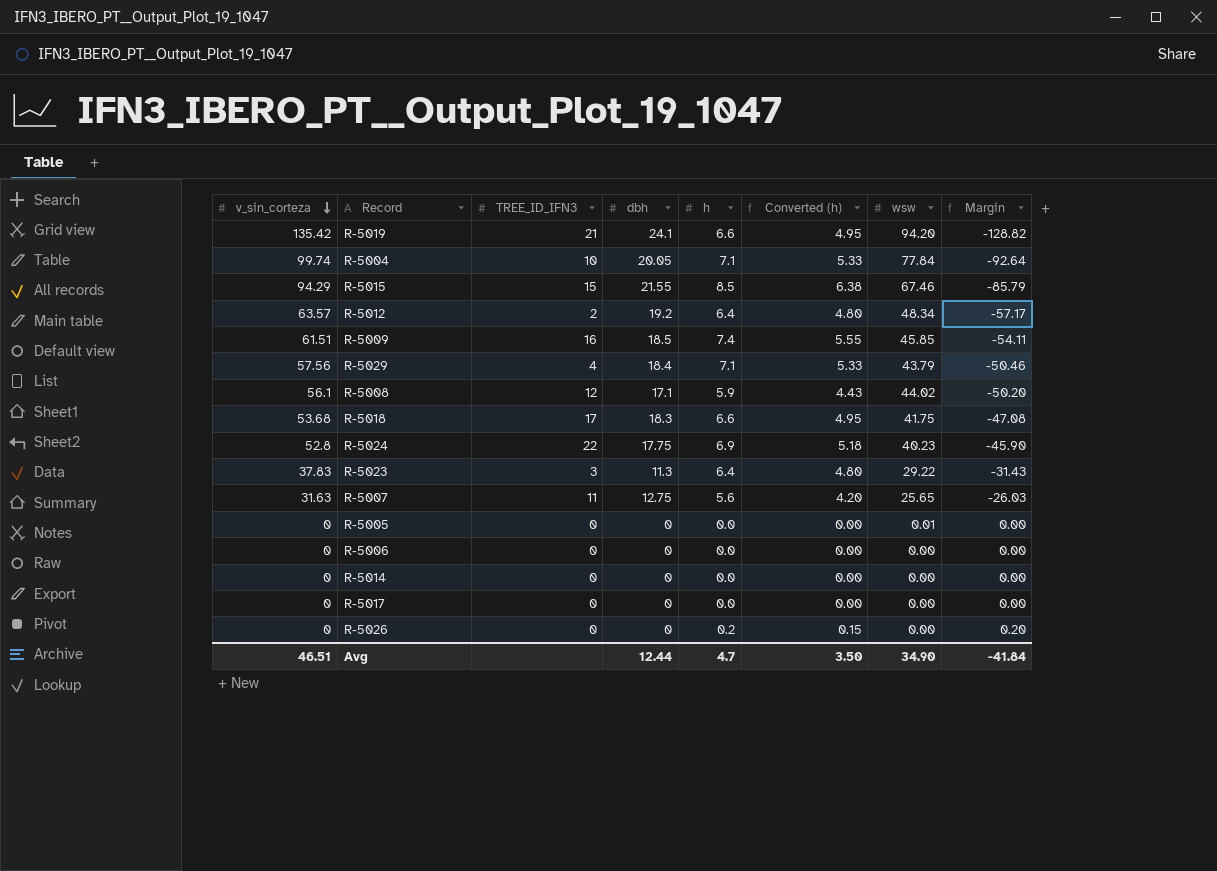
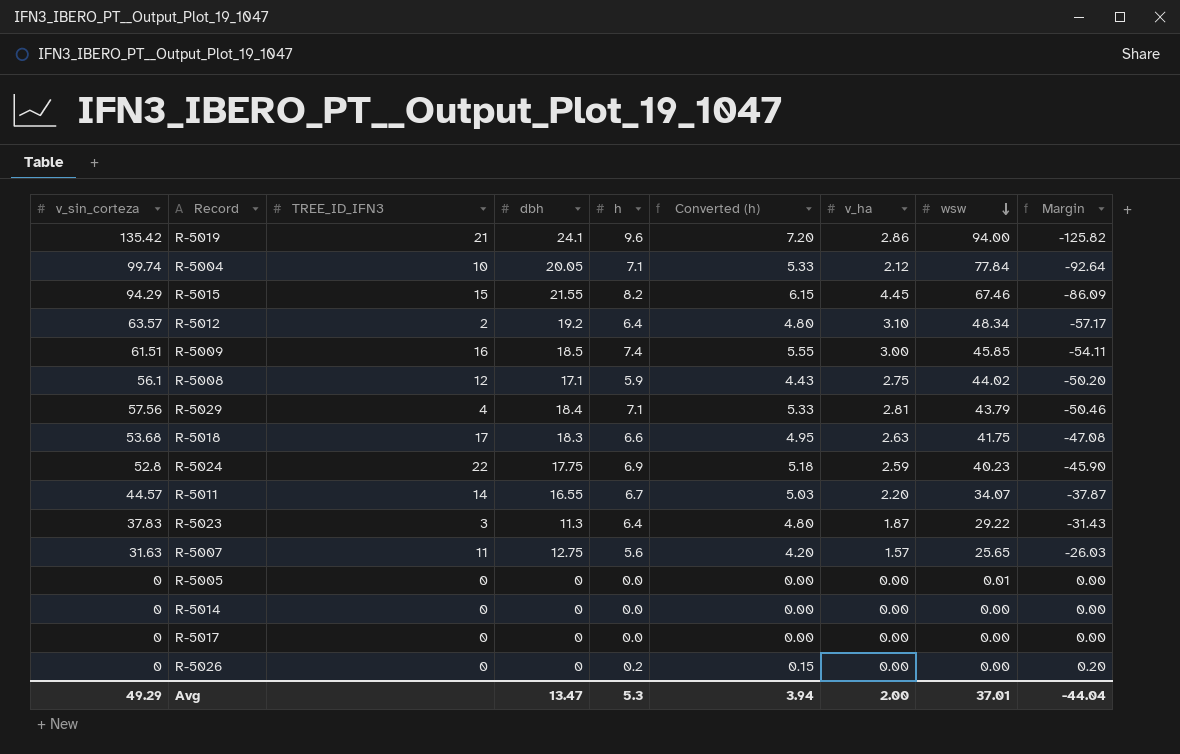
row order: v_sin_corteza descending -> wsw descending
column v_ha | position: none -> 7
row R-5006: 0 | 0 | 0 | 0.0 | 0.00 | 0.00 | 0.00 -> none
R-5019 | h: 6.6 -> 9.6
R-5019 | Converted (h): 4.95 -> 7.20
R-5019 | wsw: 94.20 -> 94.00
R-5019 | Margin: -128.82 -> -125.82
R-5015 | h: 8.5 -> 8.2
R-5015 | Converted (h): 6.38 -> 6.15
R-5015 | Margin: -85.79 -> -86.09
row R-5011: none -> 44.57 | 14 | 16.55 | 6.7 | 5.03 | 2.20 | 34.07 | -37.87
Avg | v_sin_corteza: 46.51 -> 49.29
Avg | dbh: 12.44 -> 13.47
Avg | h: 4.7 -> 5.3
Avg | Converted (h): 3.50 -> 3.94
Avg | wsw: 34.90 -> 37.01
Avg | Margin: -41.84 -> -44.04

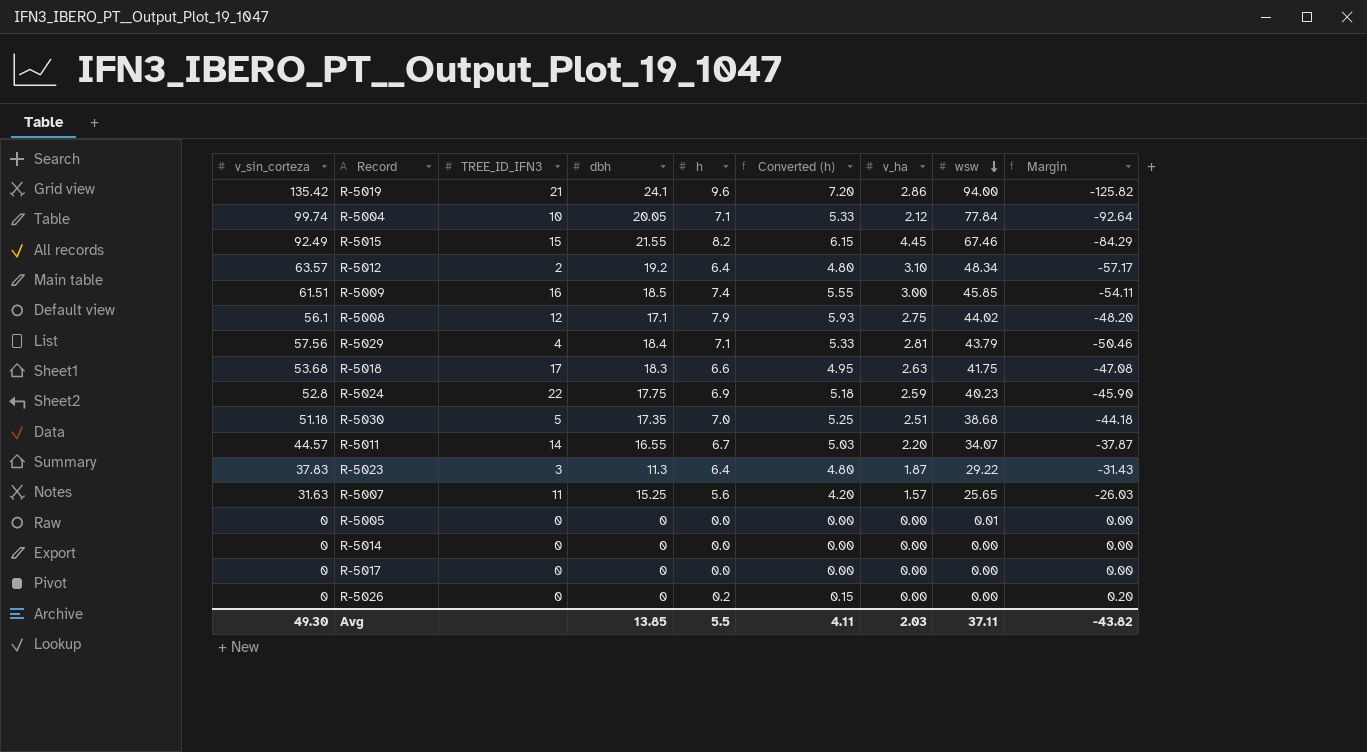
R-5015 | v_sin_corteza: 94.29 -> 92.49
R-5015 | Margin: -86.09 -> -84.29
R-5008 | h: 5.9 -> 7.9
R-5008 | Converted (h): 4.43 -> 5.93
R-5008 | Margin: -50.20 -> -48.20
row R-5030: none -> 51.18 | 5 | 17.35 | 7.0 | 5.25 | 2.51 | 38.68 | -44.18
R-5007 | dbh: 12.75 -> 15.25
Avg | v_sin_corteza: 49.29 -> 49.30
Avg | dbh: 13.47 -> 13.85
Avg | h: 5.3 -> 5.5
Avg | Converted (h): 3.94 -> 4.11
Avg | v_ha: 2.00 -> 2.03
Avg | wsw: 37.01 -> 37.11
Avg | Margin: -44.04 -> -43.82

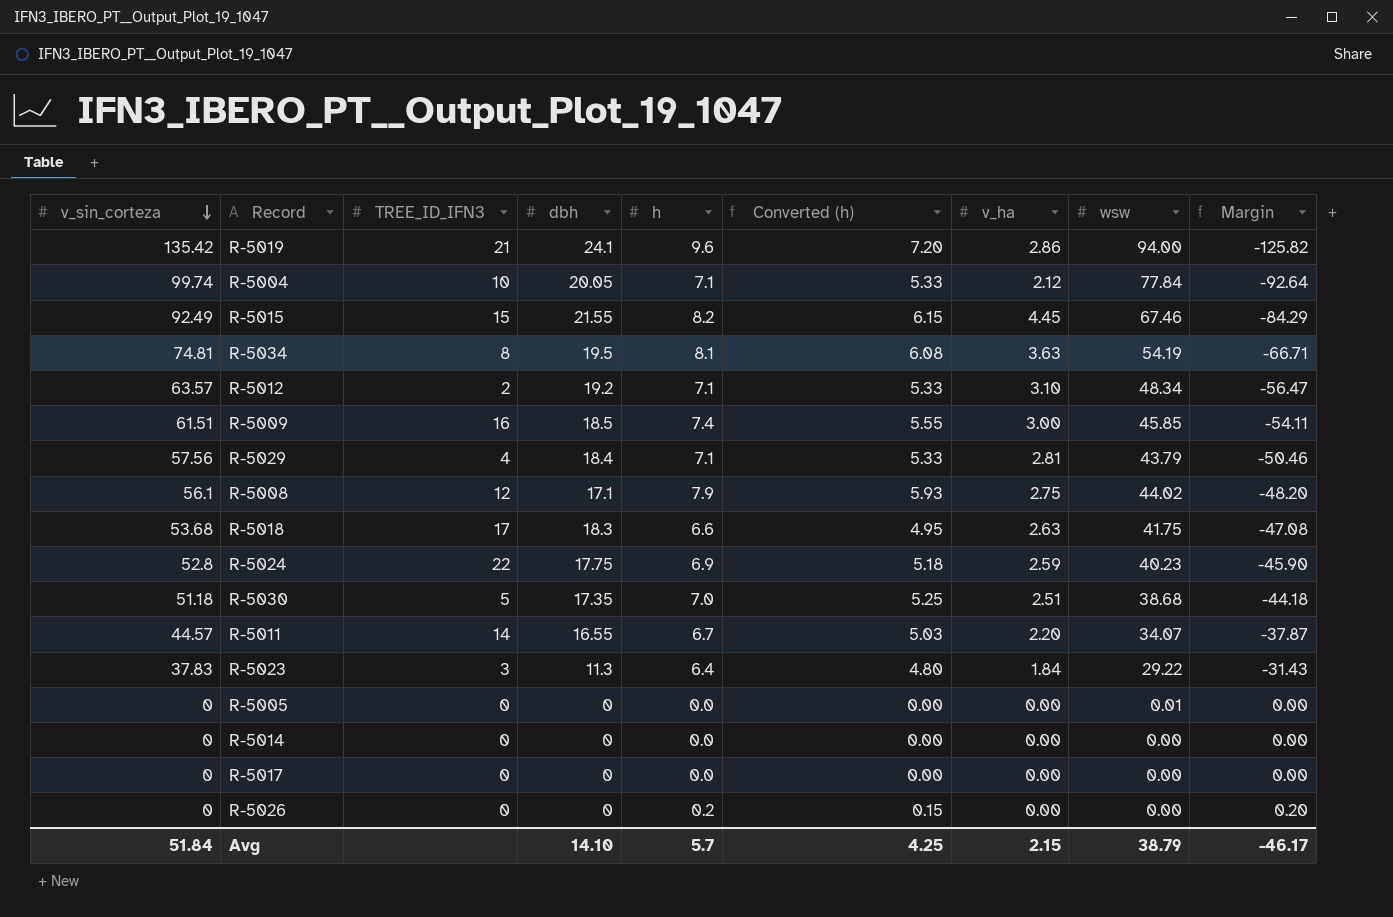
row order: wsw descending -> v_sin_corteza descending
row R-5007: 31.63 | 11 | 15.25 | 5.6 | 4.20 | 1.57 | 25.65 | -26.03 -> none
row R-5034: none -> 74.81 | 8 | 19.5 | 8.1 | 6.08 | 3.63 | 54.19 | -66.71
R-5012 | h: 6.4 -> 7.1
R-5012 | Converted (h): 4.80 -> 5.33
R-5012 | Margin: -57.17 -> -56.47
R-5023 | v_ha: 1.87 -> 1.84
Avg | v_sin_corteza: 49.30 -> 51.84
Avg | dbh: 13.85 -> 14.10
Avg | h: 5.5 -> 5.7
Avg | Converted (h): 4.11 -> 4.25
Avg | v_ha: 2.03 -> 2.15
Avg | wsw: 37.11 -> 38.79
Avg | Margin: -43.82 -> -46.17

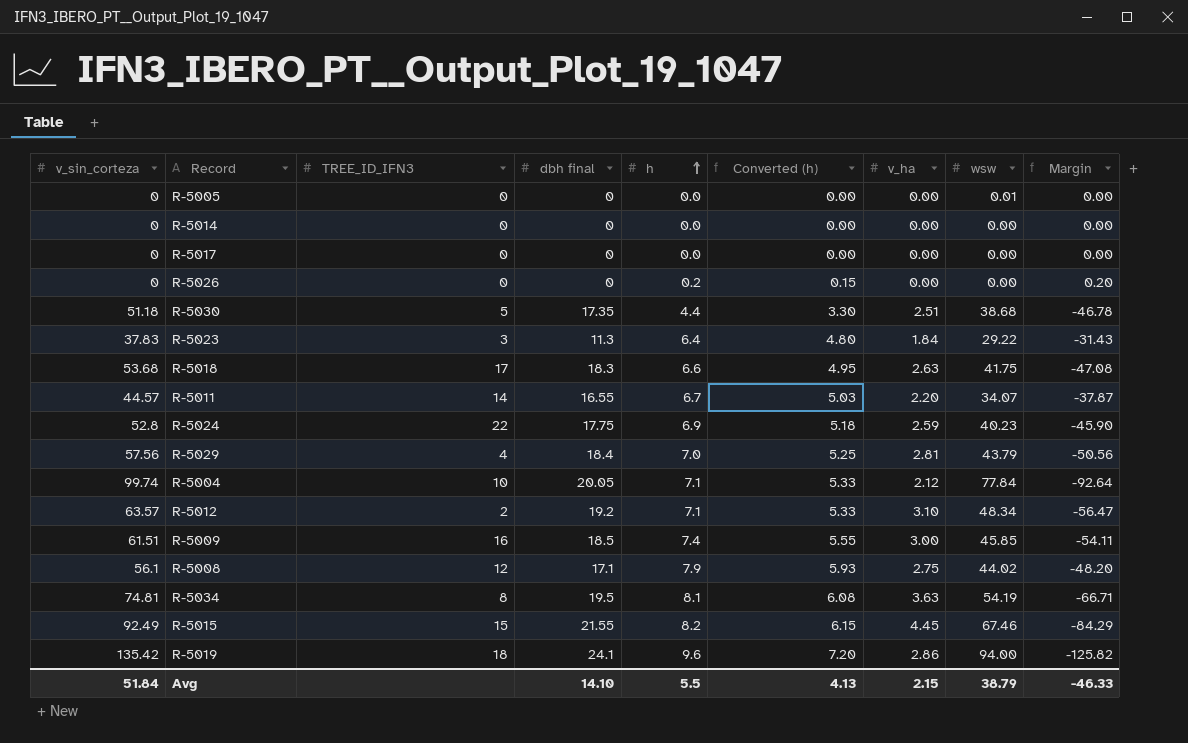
row order: v_sin_corteza descending -> h ascending
column name: dbh -> dbh final
R-5030 | h: 7.0 -> 4.4
R-5030 | Converted (h): 5.25 -> 3.30
R-5030 | Margin: -44.18 -> -46.78
R-5029 | h: 7.1 -> 7.0
R-5029 | Converted (h): 5.33 -> 5.25
R-5029 | Margin: -50.46 -> -50.56
R-5019 | TREE_ID_IFN3: 21 -> 18
Avg | h: 5.7 -> 5.5
Avg | Converted (h): 4.25 -> 4.13
Avg | Margin: -46.17 -> -46.33

